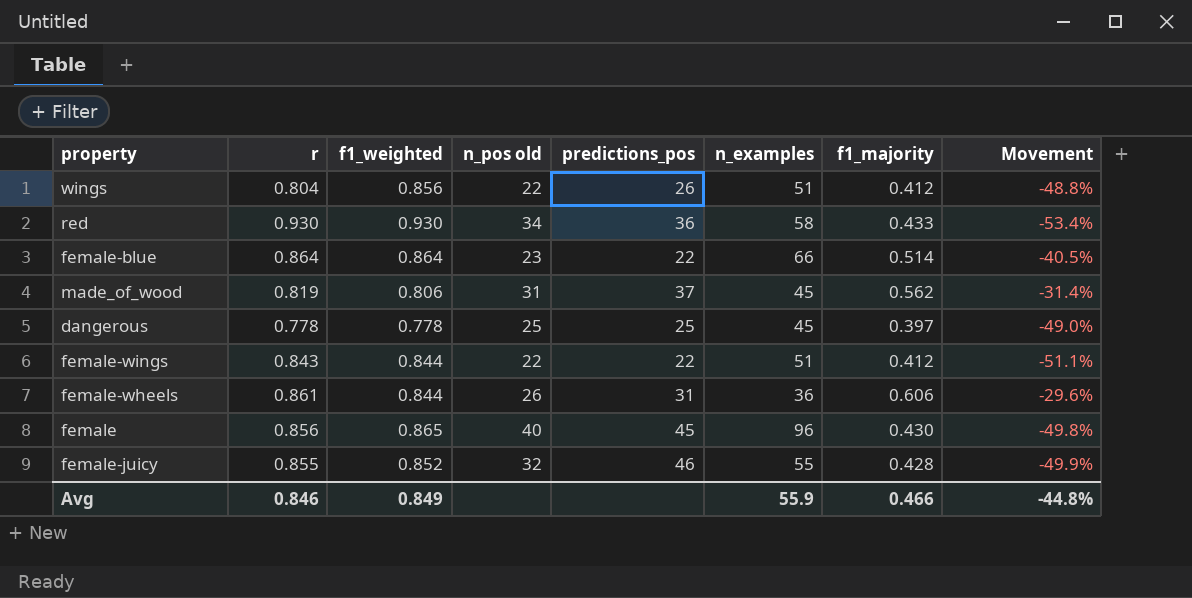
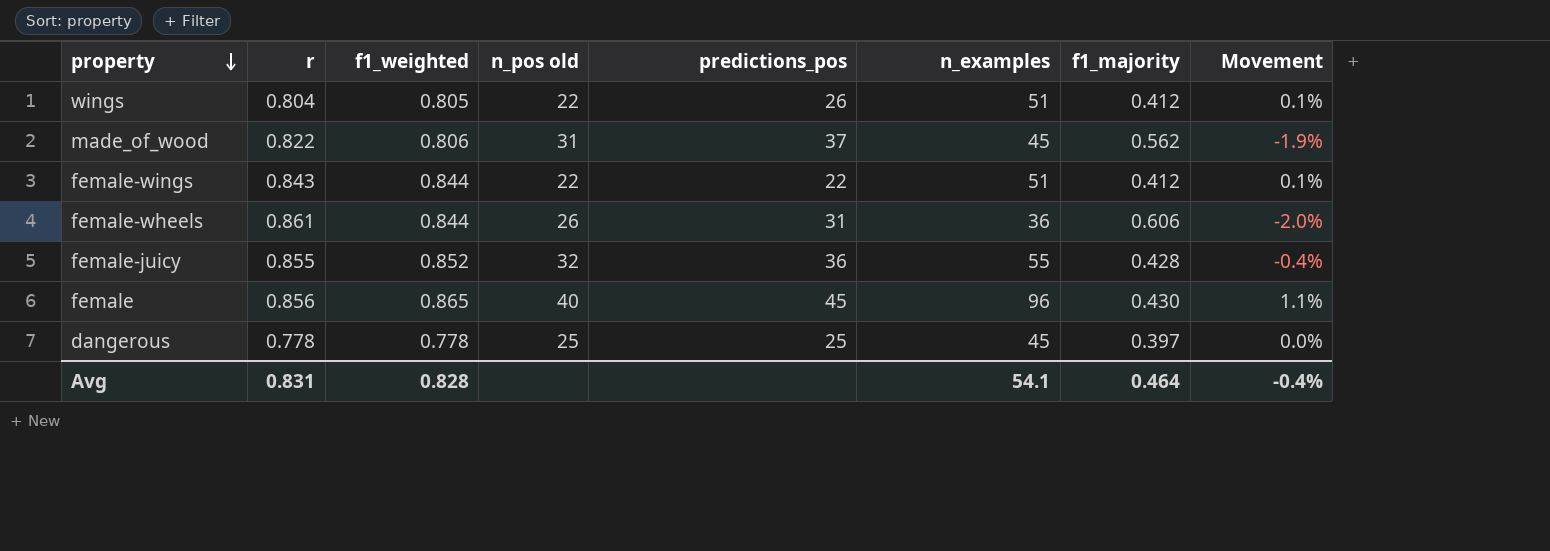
row order: none -> property descending
column Movement | formula: ([f1_majority] - [r]) / [r] -> ([f1_weighted] - [r]) / [r]
row red: 0.930 | 0.930 | 34 | 36 | 58 | 0.433 | -53.4% -> none
row female-blue: 0.864 | 0.864 | 23 | 22 | 66 | 0.514 | -40.5% -> none
wings | f1_weighted: 0.856 -> 0.805
made_of_wood | r: 0.819 -> 0.822
female-juicy | predictions_pos: 46 -> 36
Avg | r: 0.846 -> 0.831
Avg | f1_weighted: 0.849 -> 0.828
Avg | n_examples: 55.9 -> 54.1
Avg | f1_majority: 0.466 -> 0.464
Avg | Movement: -44.8% -> -0.4%

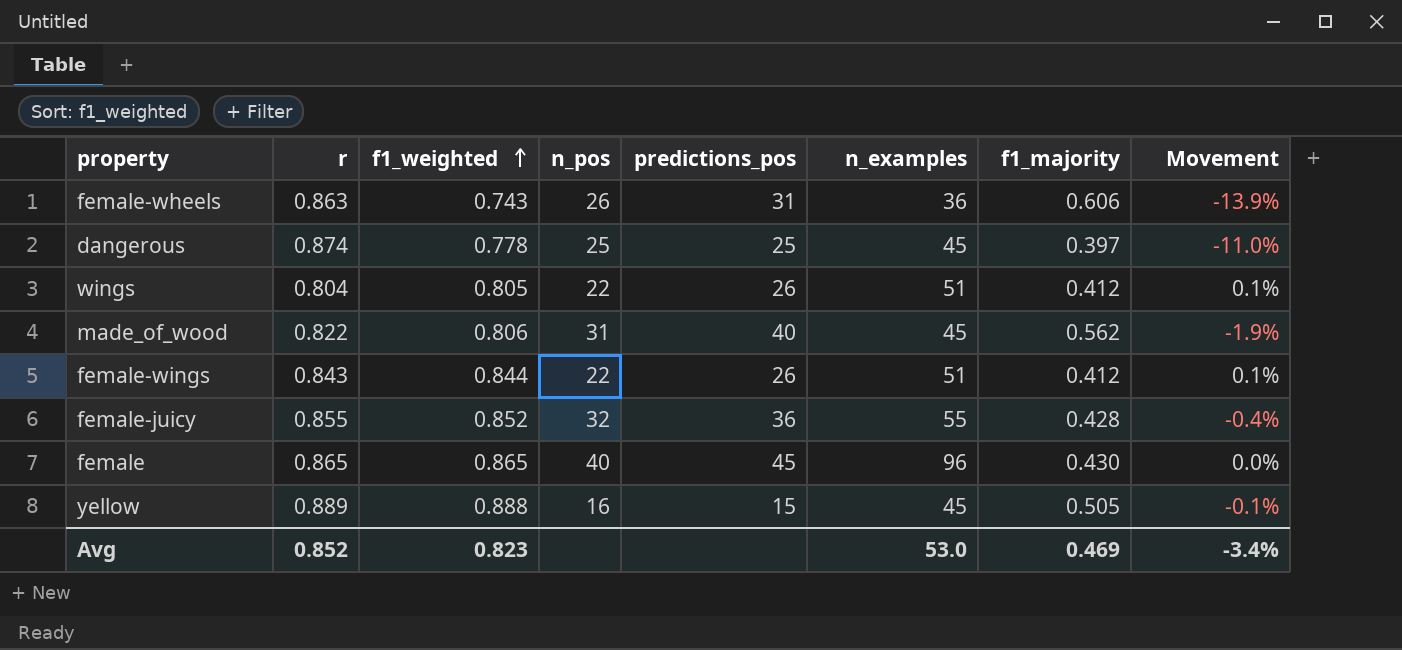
row order: property descending -> f1_weighted ascending
column name: n_pos old -> n_pos
female-wheels | r: 0.861 -> 0.863
female-wheels | f1_weighted: 0.844 -> 0.743
female-wheels | Movement: -2.0% -> -13.9%
dangerous | r: 0.778 -> 0.874
dangerous | Movement: 0.0% -> -11.0%
made_of_wood | predictions_pos: 37 -> 40
female-wings | predictions_pos: 22 -> 26
female | r: 0.856 -> 0.865
female | Movement: 1.1% -> 0.0%
row yellow: none -> 0.889 | 0.888 | 16 | 15 | 45 | 0.505 | -0.1%
Avg | r: 0.831 -> 0.852
Avg | f1_weighted: 0.828 -> 0.823
Avg | n_examples: 54.1 -> 53.0
Avg | f1_majority: 0.464 -> 0.469
Avg | Movement: -0.4% -> -3.4%

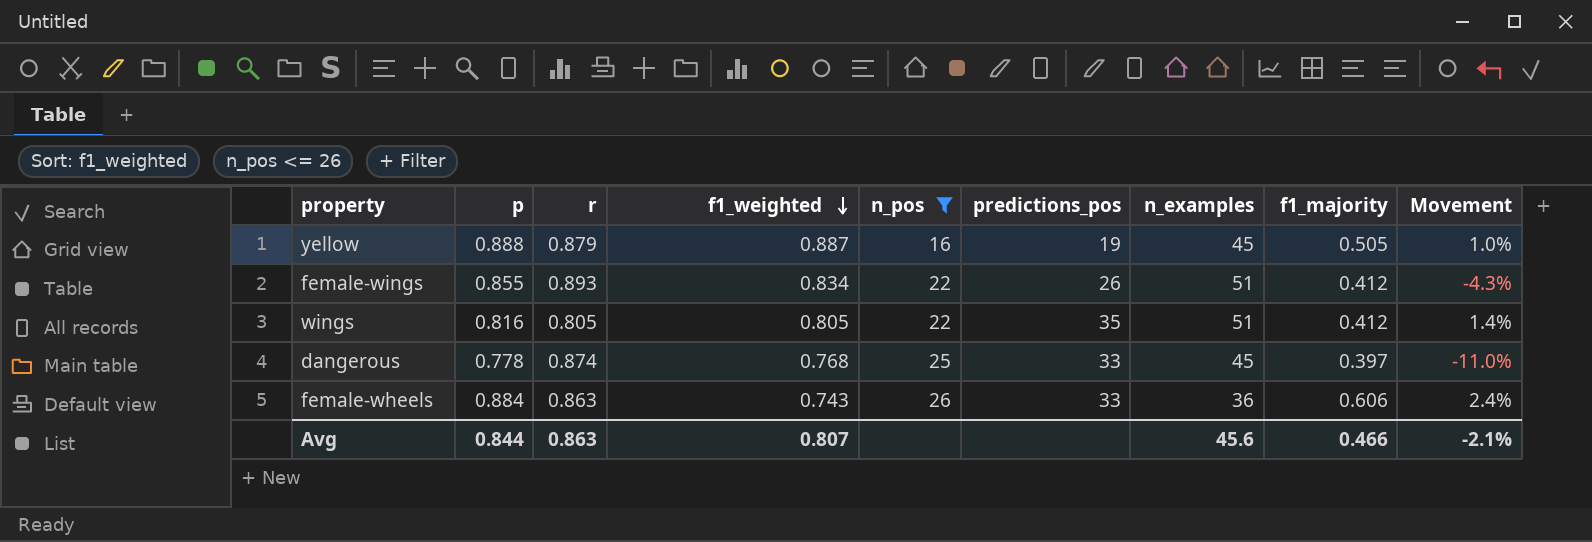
filter: none -> n_pos <= 26
row order: f1_weighted ascending -> f1_weighted descending
column p | position: none -> 2
column Movement | formula: ([f1_weighted] - [r]) / [r] -> ([p] - [r]) / [r]
yellow | r: 0.889 -> 0.879
yellow | f1_weighted: 0.888 -> 0.887
yellow | predictions_pos: 15 -> 19
female-wings | r: 0.843 -> 0.893
female-wings | f1_weighted: 0.844 -> 0.834
wings | r: 0.804 -> 0.805
wings | predictions_pos: 26 -> 35
dangerous | f1_weighted: 0.778 -> 0.768
dangerous | predictions_pos: 25 -> 33
female-wheels | predictions_pos: 31 -> 33
Avg | r: 0.852 -> 0.863
Avg | f1_weighted: 0.823 -> 0.807
Avg | n_examples: 53.0 -> 45.6
Avg | f1_majority: 0.469 -> 0.466
Avg | Movement: -3.4% -> -2.1%

